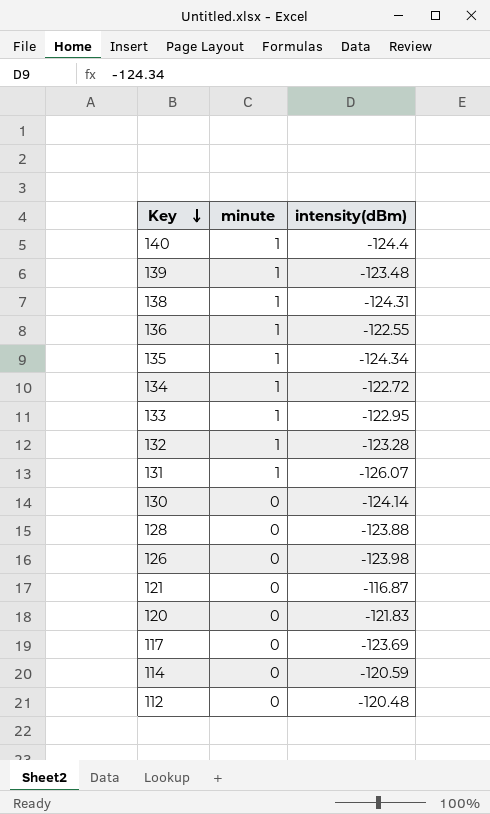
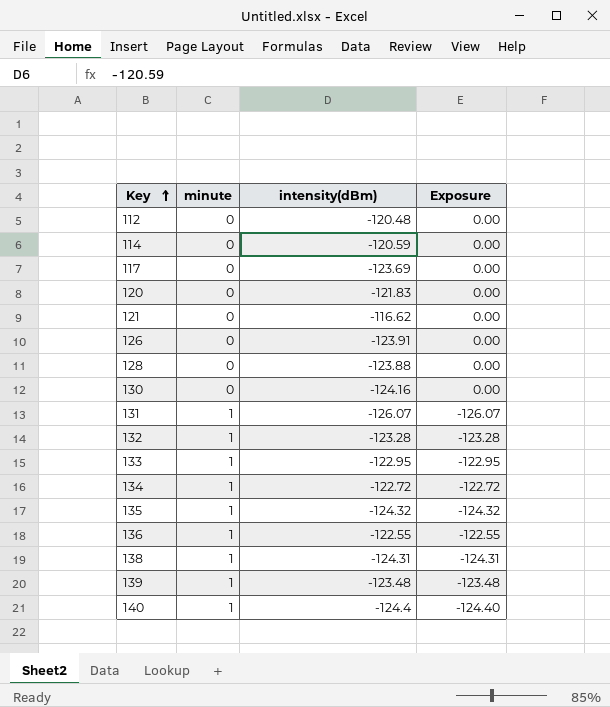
row order: Key descending -> Key ascending
column Exposure | formula: none -> [minute] * [intensity(dBm)]
121 | intensity(dBm): -116.87 -> -116.62
126 | intensity(dBm): -123.98 -> -123.91
130 | intensity(dBm): -124.14 -> -124.16
135 | intensity(dBm): -124.34 -> -124.32

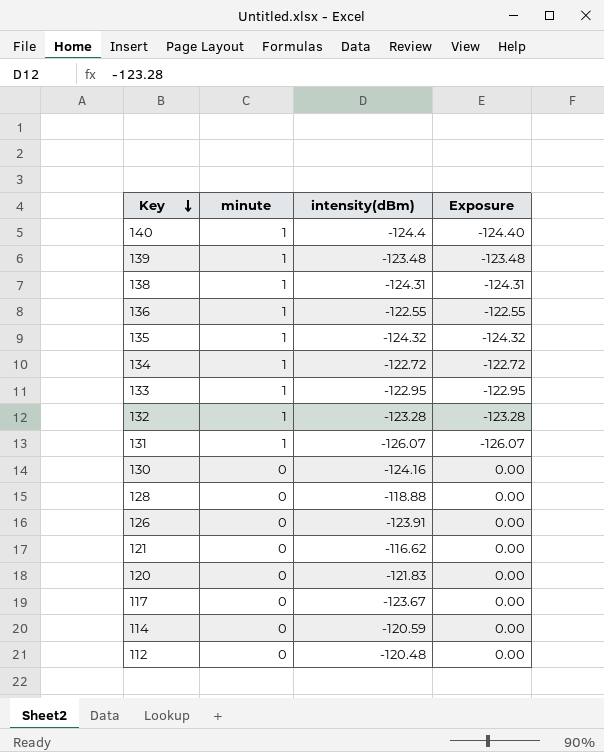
row order: Key ascending -> Key descending
128 | intensity(dBm): -123.88 -> -118.88
117 | intensity(dBm): -123.69 -> -123.67

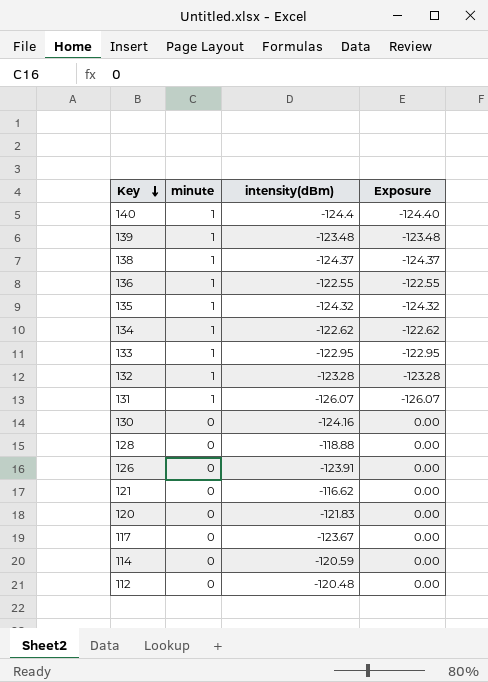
138 | intensity(dBm): -124.31 -> -124.37
138 | Exposure: -124.31 -> -124.37
134 | intensity(dBm): -122.72 -> -122.62
134 | Exposure: -122.72 -> -122.62

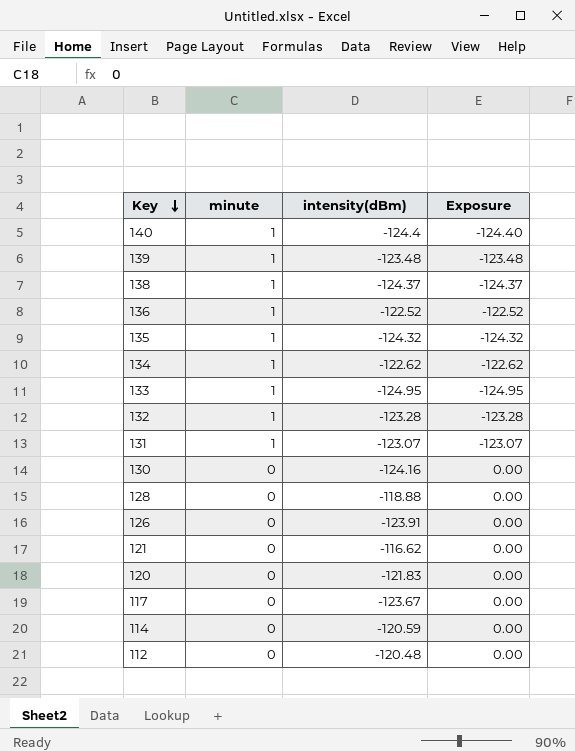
136 | intensity(dBm): -122.55 -> -122.52
136 | Exposure: -122.55 -> -122.52
133 | intensity(dBm): -122.95 -> -124.95
133 | Exposure: -122.95 -> -124.95
131 | intensity(dBm): -126.07 -> -123.07
131 | Exposure: -126.07 -> -123.07

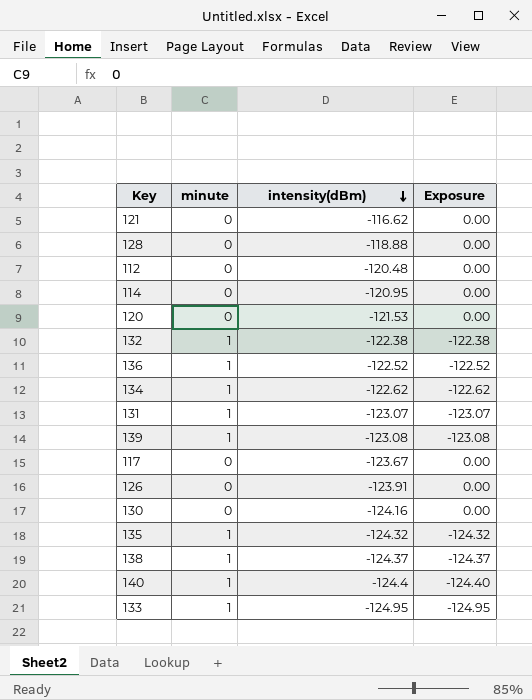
row order: Key descending -> intensity(dBm) descending
114 | intensity(dBm): -120.59 -> -120.95
120 | intensity(dBm): -121.83 -> -121.53
132 | intensity(dBm): -123.28 -> -122.38
132 | Exposure: -123.28 -> -122.38
139 | intensity(dBm): -123.48 -> -123.08
139 | Exposure: -123.48 -> -123.08

